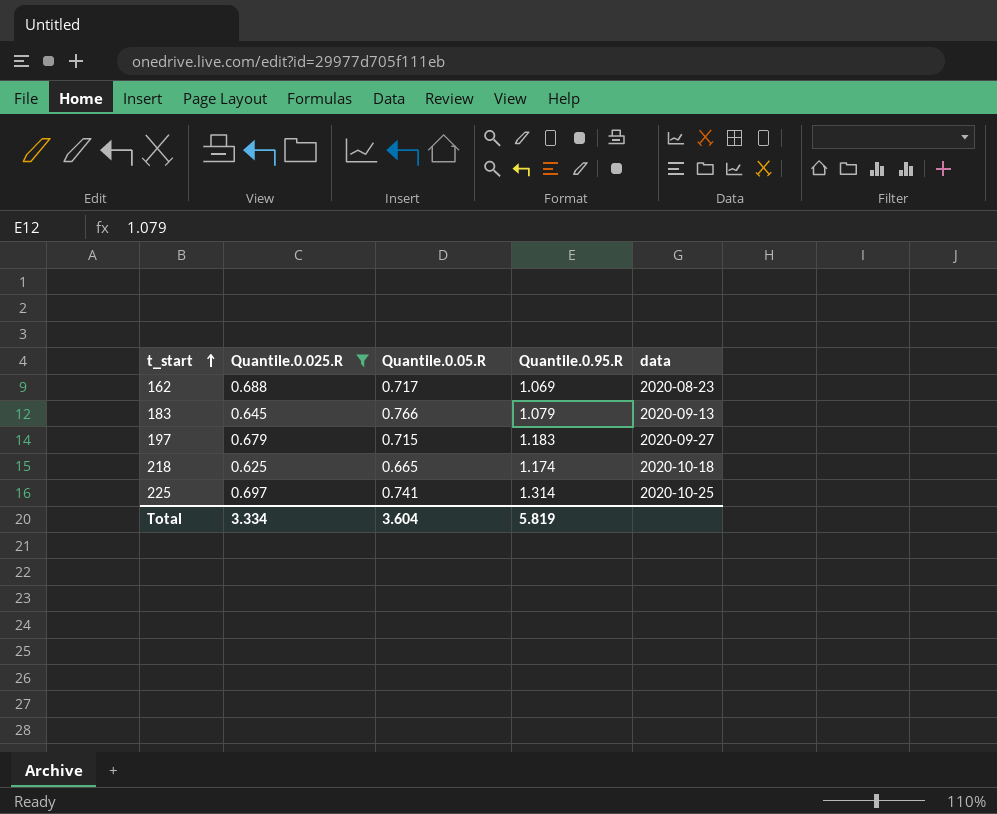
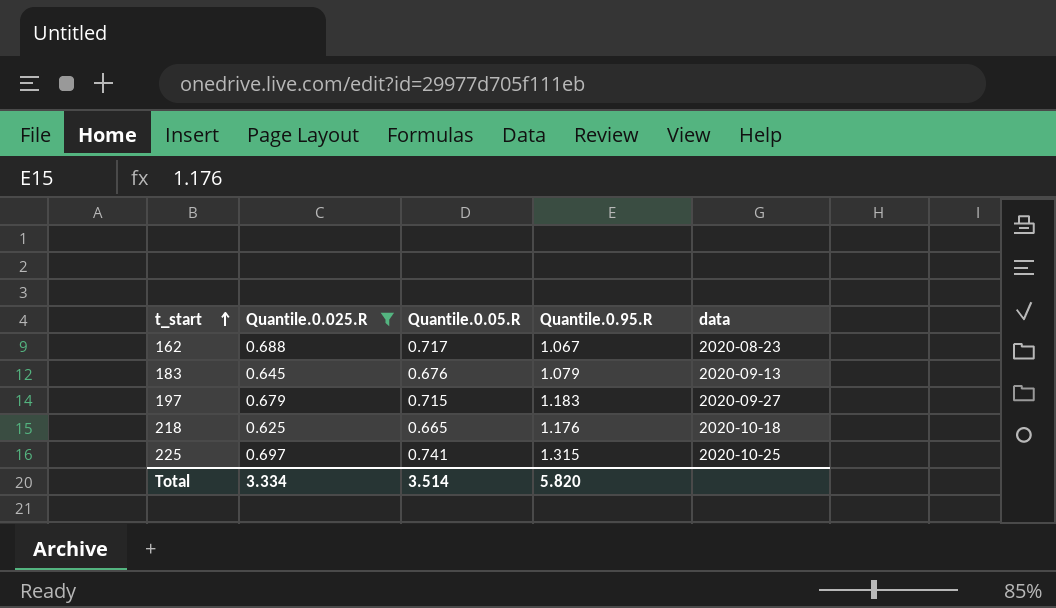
162 | Quantile.0.95.R: 1.069 -> 1.067
183 | Quantile.0.05.R: 0.766 -> 0.676
218 | Quantile.0.95.R: 1.174 -> 1.176
225 | Quantile.0.95.R: 1.314 -> 1.315
Total | Quantile.0.05.R: 3.604 -> 3.514
Total | Quantile.0.95.R: 5.819 -> 5.820

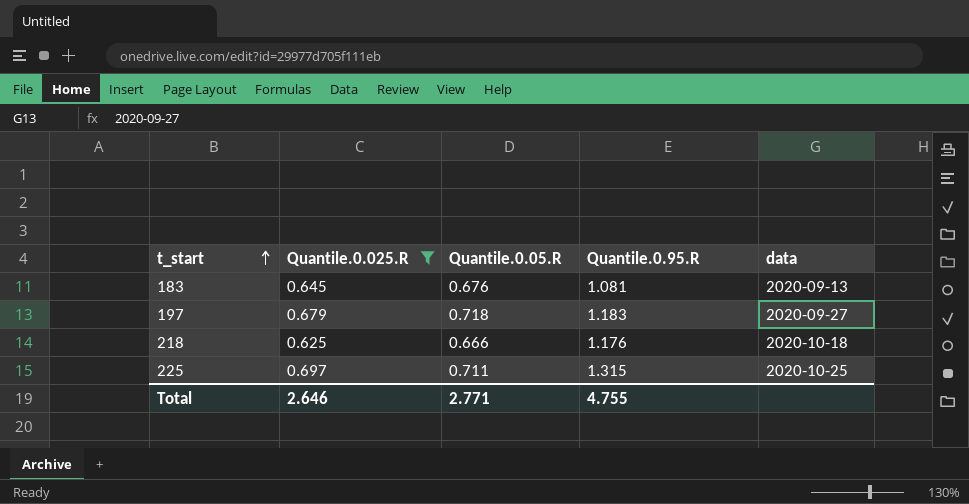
row 162: 0.688 | 0.717 | 1.067 | 2020-08-23 -> none
183 | Quantile.0.95.R: 1.079 -> 1.081
197 | Quantile.0.05.R: 0.715 -> 0.718
218 | Quantile.0.05.R: 0.665 -> 0.666
225 | Quantile.0.05.R: 0.741 -> 0.711
Total | Quantile.0.025.R: 3.334 -> 2.646
Total | Quantile.0.05.R: 3.514 -> 2.771
Total | Quantile.0.95.R: 5.820 -> 4.755

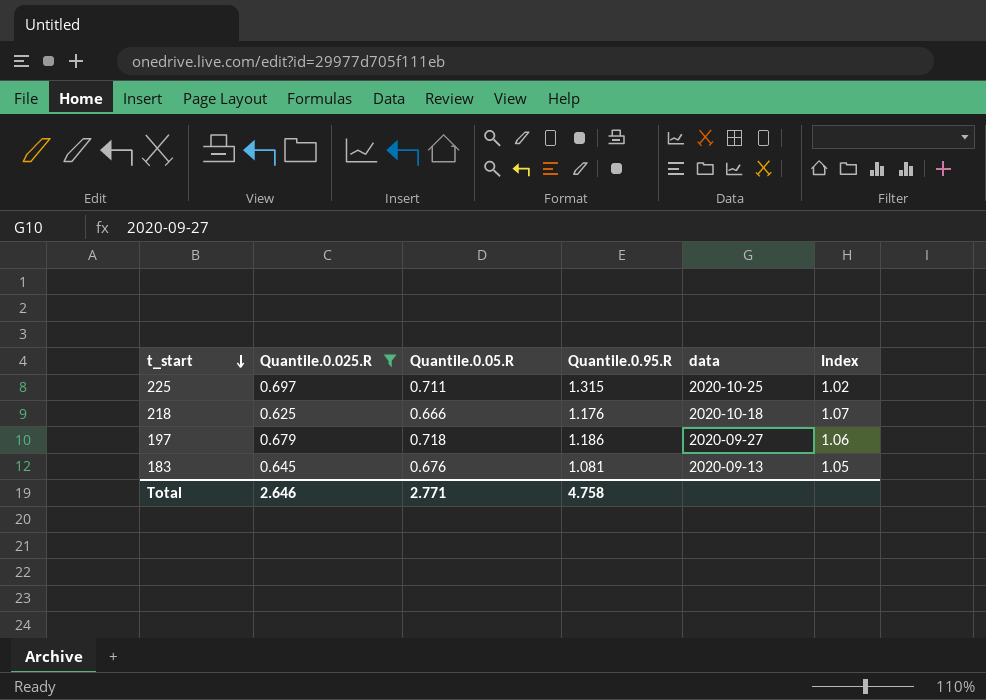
row order: t_start ascending -> t_start descending
column Index | formula: none -> [Quantile.0.05.R] / [Quantile.0.025.R]
197 | Quantile.0.95.R: 1.183 -> 1.186
Total | Quantile.0.95.R: 4.755 -> 4.758

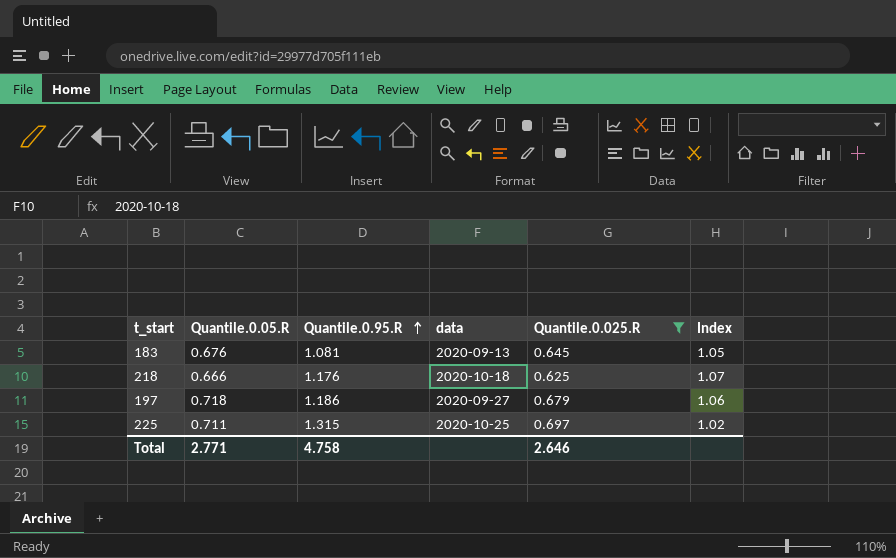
row order: t_start descending -> Quantile.0.95.R ascending
column Quantile.0.025.R | position: 2 -> 5

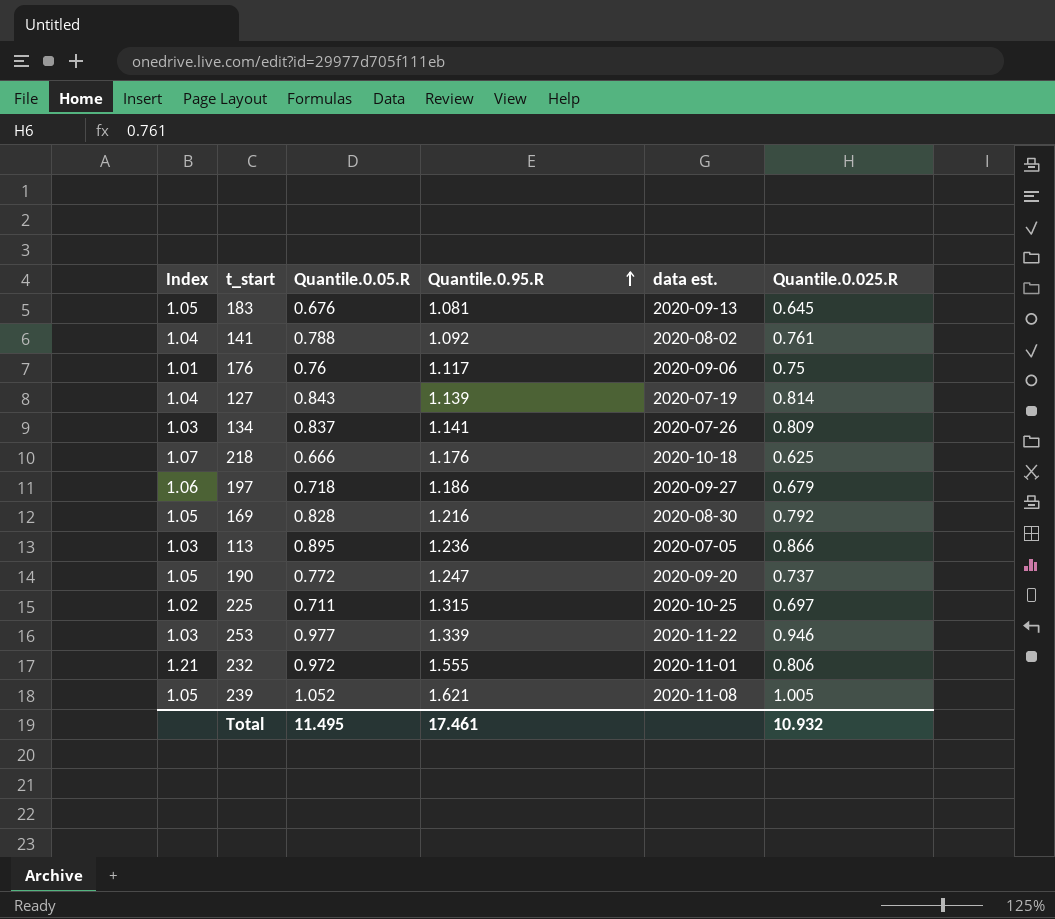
filter: Quantile.0.025.R <= 0.697 -> none
column Index | position: 6 -> 1
column name: data -> data est.
Total | Quantile.0.05.R: 2.771 -> 11.495
Total | Quantile.0.95.R: 4.758 -> 17.461
Total | Quantile.0.025.R: 2.646 -> 10.932

